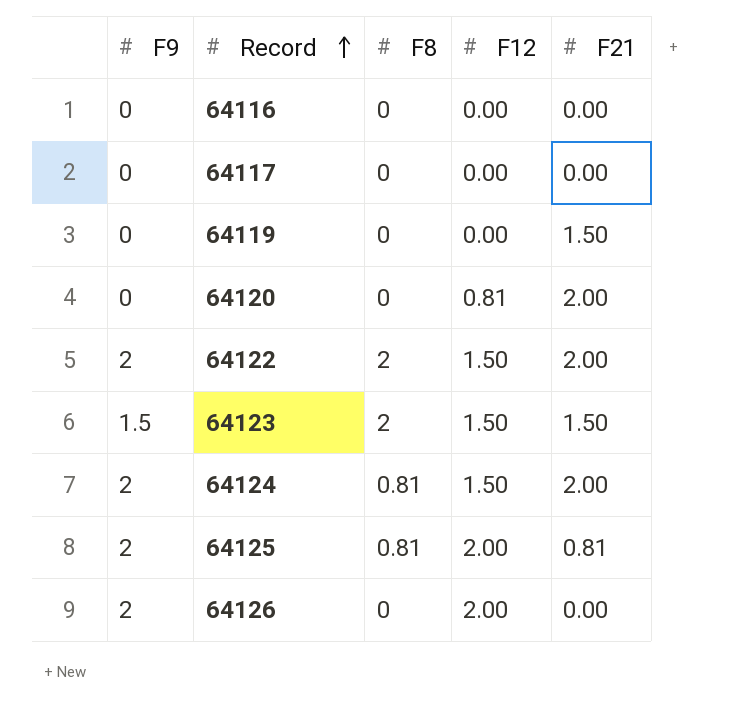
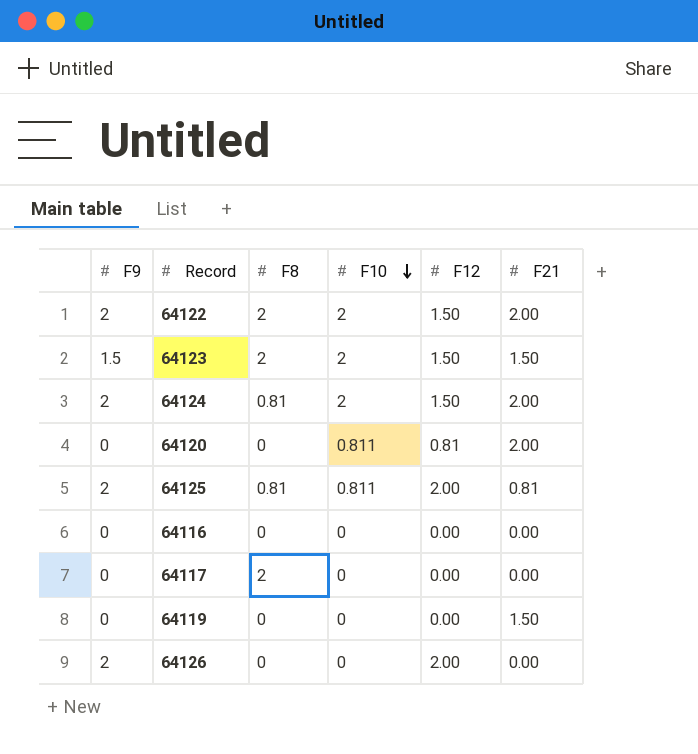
row order: Record ascending -> F10 descending
column F10 | position: none -> 4
64117 | F8: 0 -> 2

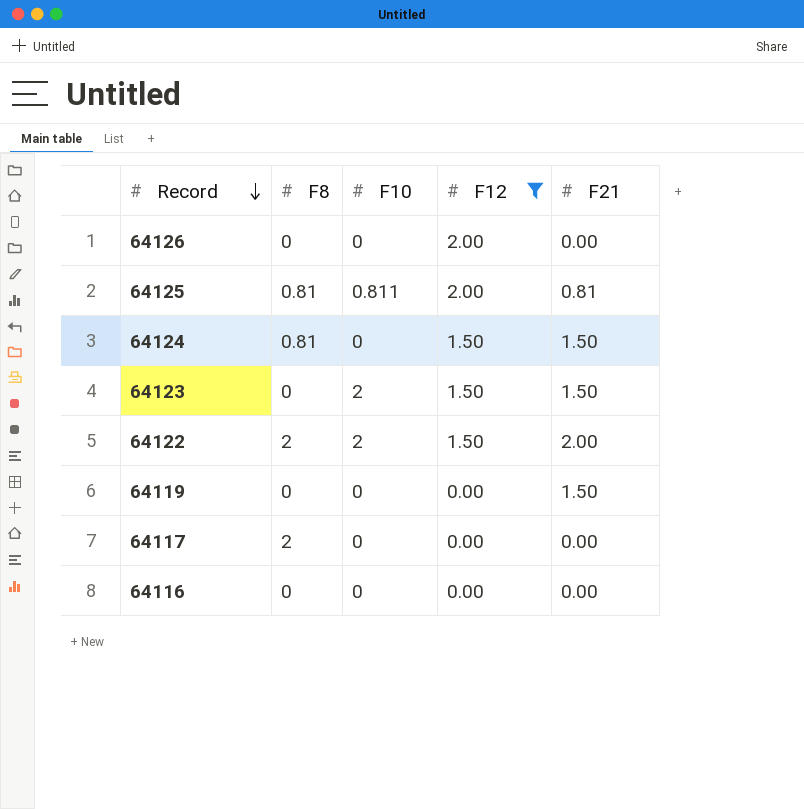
filter: none -> F12 != 0.81
row order: F10 descending -> Record descending
column F9 | position: 1 -> none
64124 | F10: 2 -> 0
64124 | F21: 2.00 -> 1.50
64123 | F8: 2 -> 0

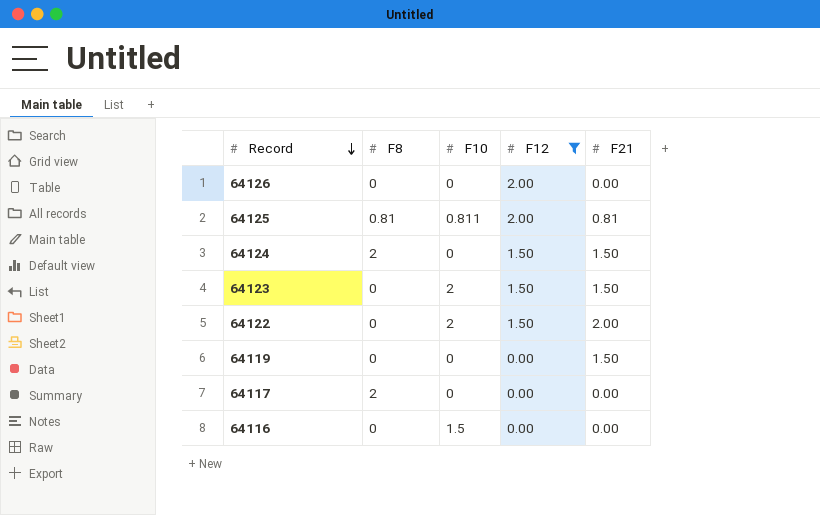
64124 | F8: 0.81 -> 2
64122 | F8: 2 -> 0
64116 | F10: 0 -> 1.5

